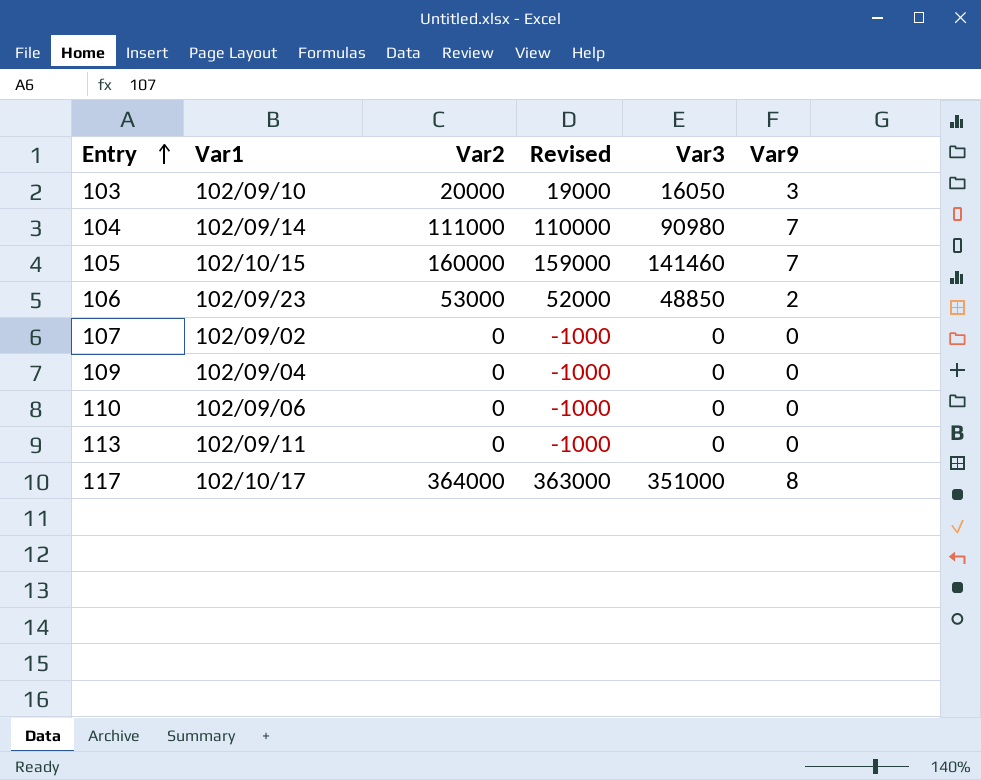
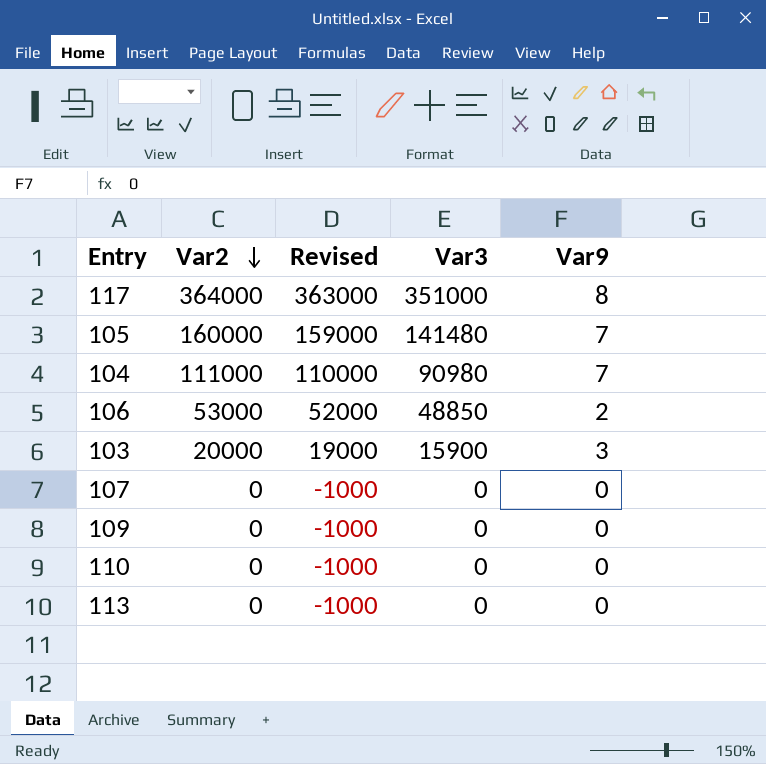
row order: Entry ascending -> Var2 descending
column Var1 | position: 2 -> none
105 | Var3: 141460 -> 141480
103 | Var3: 16050 -> 15900

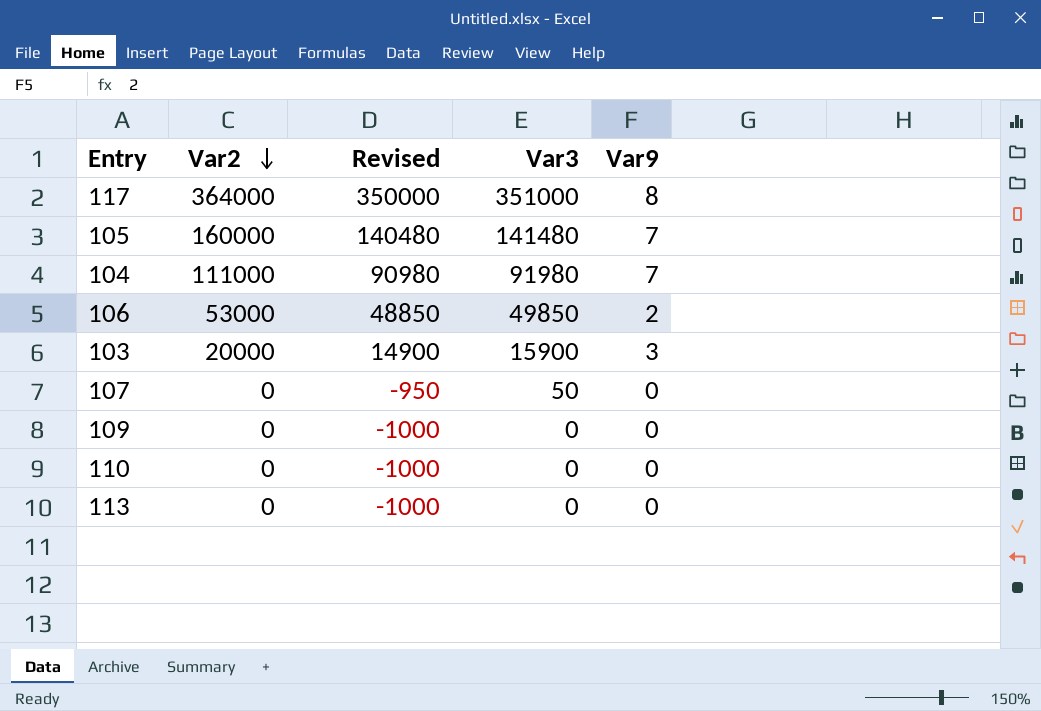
column Revised | formula: [Var2] - 1000 -> [Var3] - 1000
104 | Var3: 90980 -> 91980
106 | Var3: 48850 -> 49850
107 | Var3: 0 -> 50

